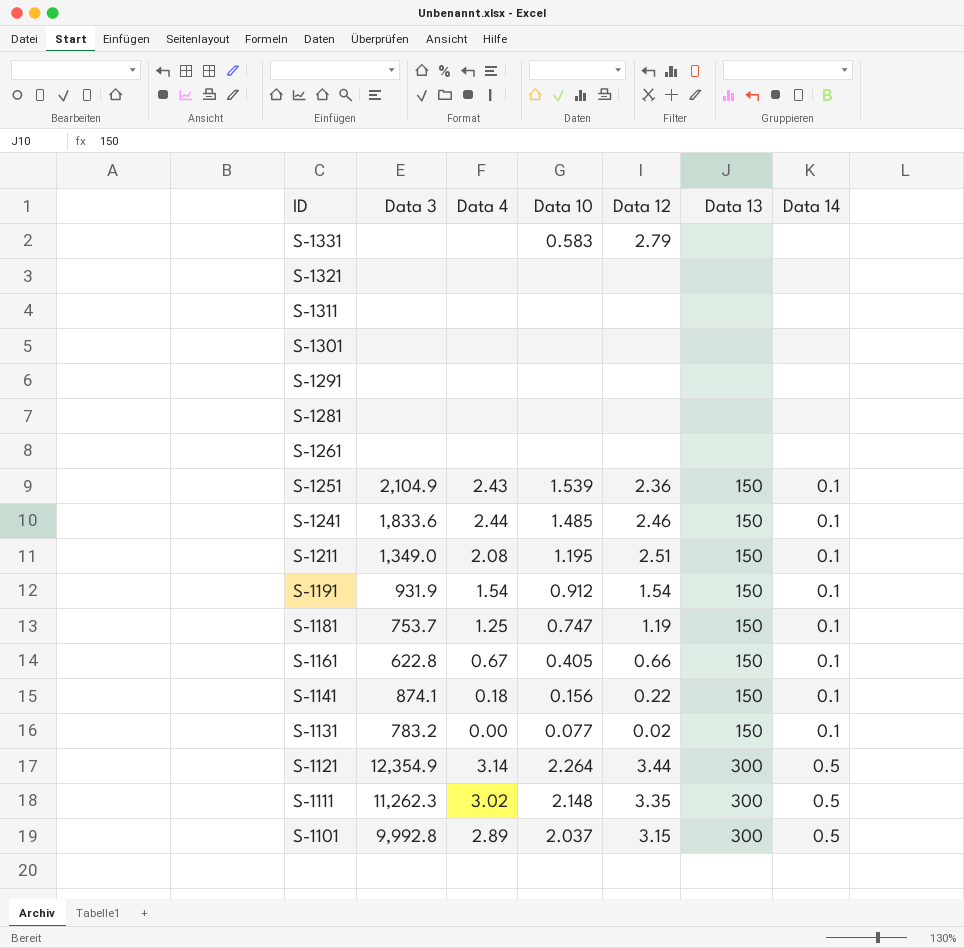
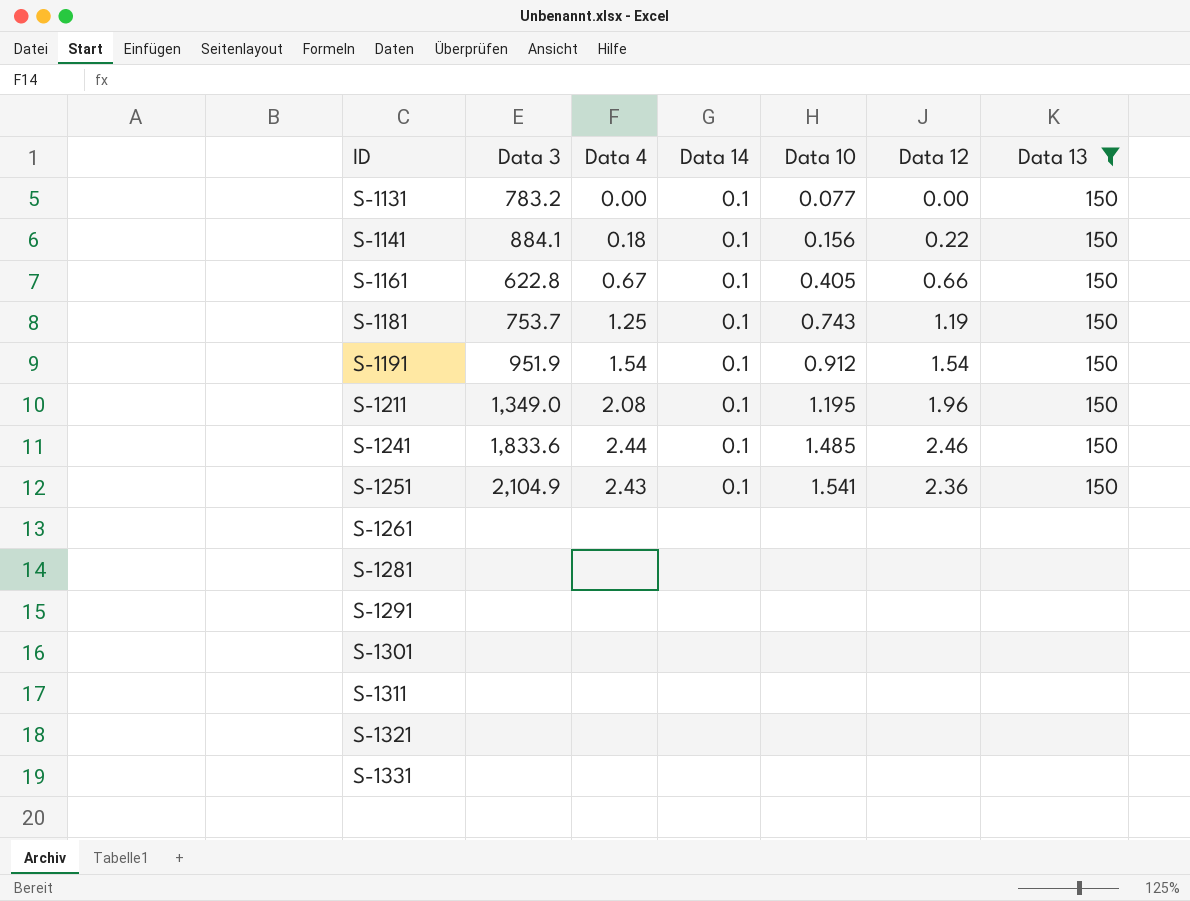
filter: none -> Data 13 != 300
row order: ID descending -> ID ascending
column Data 14 | position: 7 -> 4
S-1131 | Data 12: 0.02 -> 0.00
S-1141 | Data 3: 874.1 -> 884.1
S-1181 | Data 10: 0.747 -> 0.743
S-1191 | Data 3: 931.9 -> 951.9
S-1211 | Data 12: 2.51 -> 1.96
S-1251 | Data 10: 1.539 -> 1.541
S-1331 | Data 10: 0.583 -> none
S-1331 | Data 12: 2.79 -> none

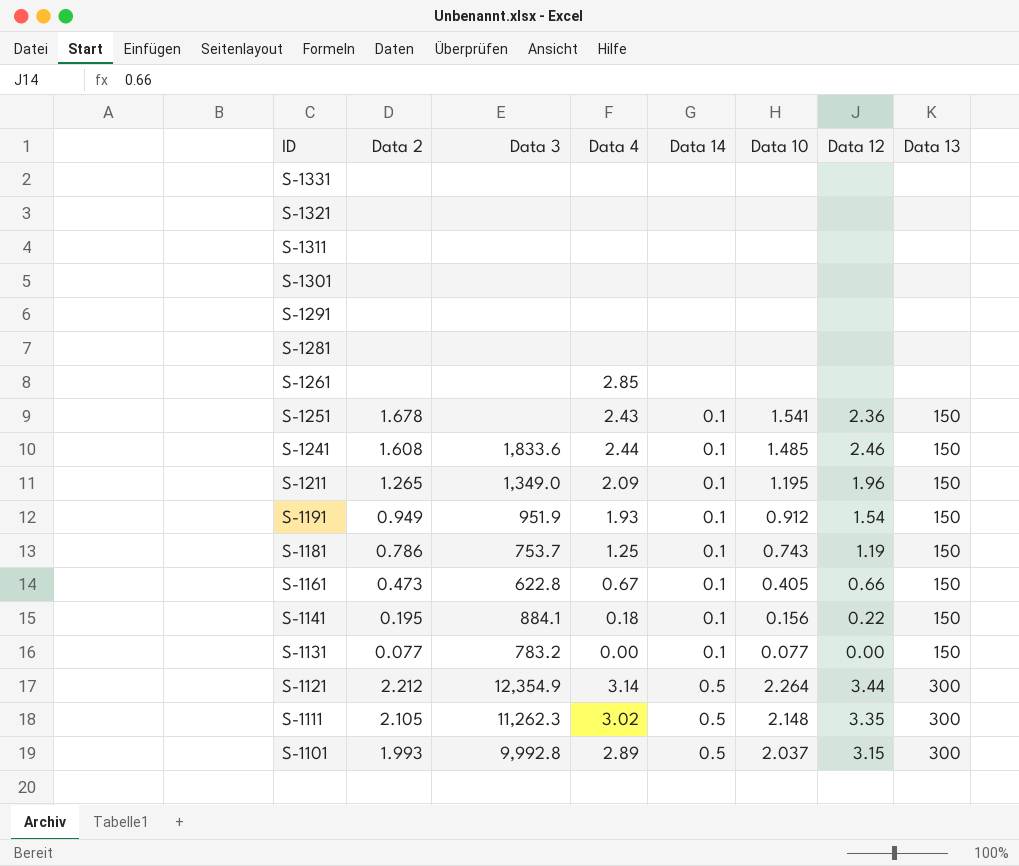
filter: Data 13 != 300 -> none
row order: ID ascending -> ID descending
column Data 2 | position: none -> 2
S-1261 | Data 4: none -> 2.85
S-1251 | Data 3: 2,104.9 -> none
S-1211 | Data 4: 2.08 -> 2.09
S-1191 | Data 4: 1.54 -> 1.93

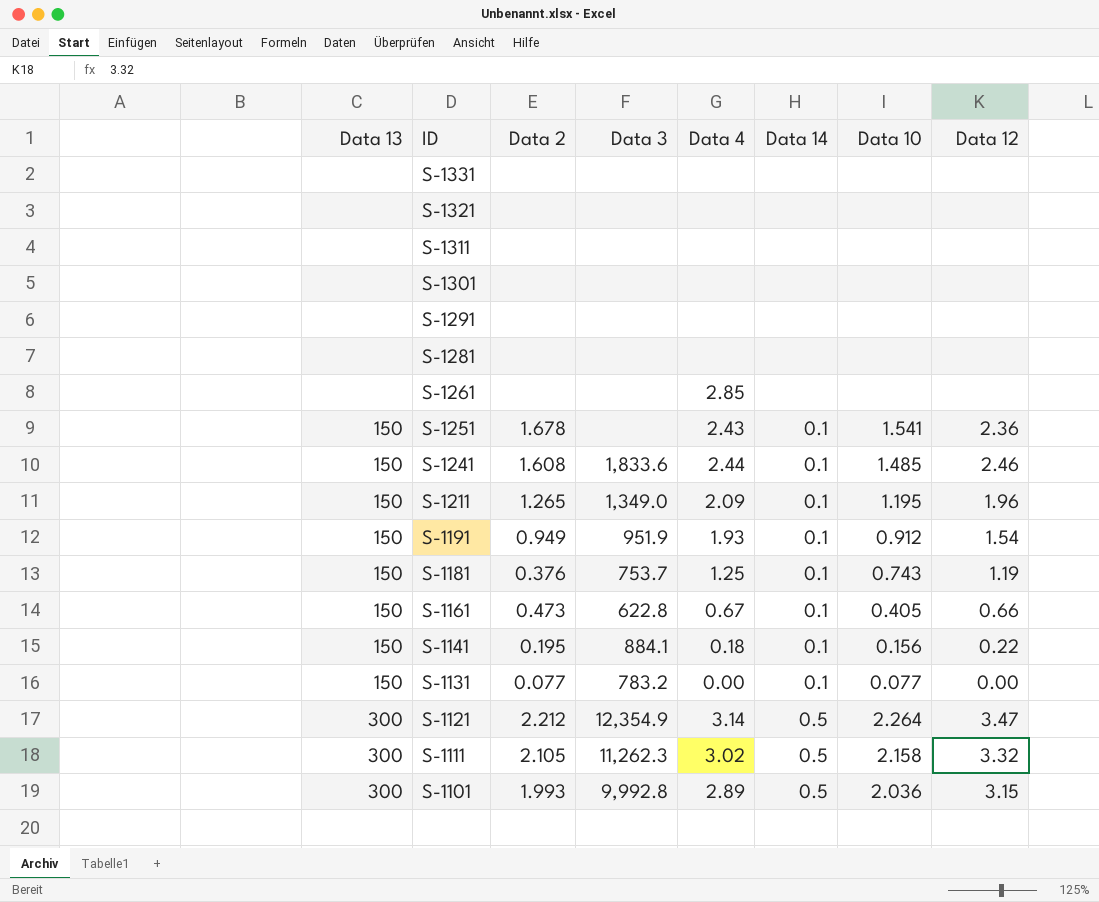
column Data 13 | position: 8 -> 1
S-1181 | Data 2: 0.786 -> 0.376
S-1121 | Data 12: 3.44 -> 3.47
S-1111 | Data 10: 2.148 -> 2.158
S-1111 | Data 12: 3.35 -> 3.32
S-1101 | Data 10: 2.037 -> 2.036

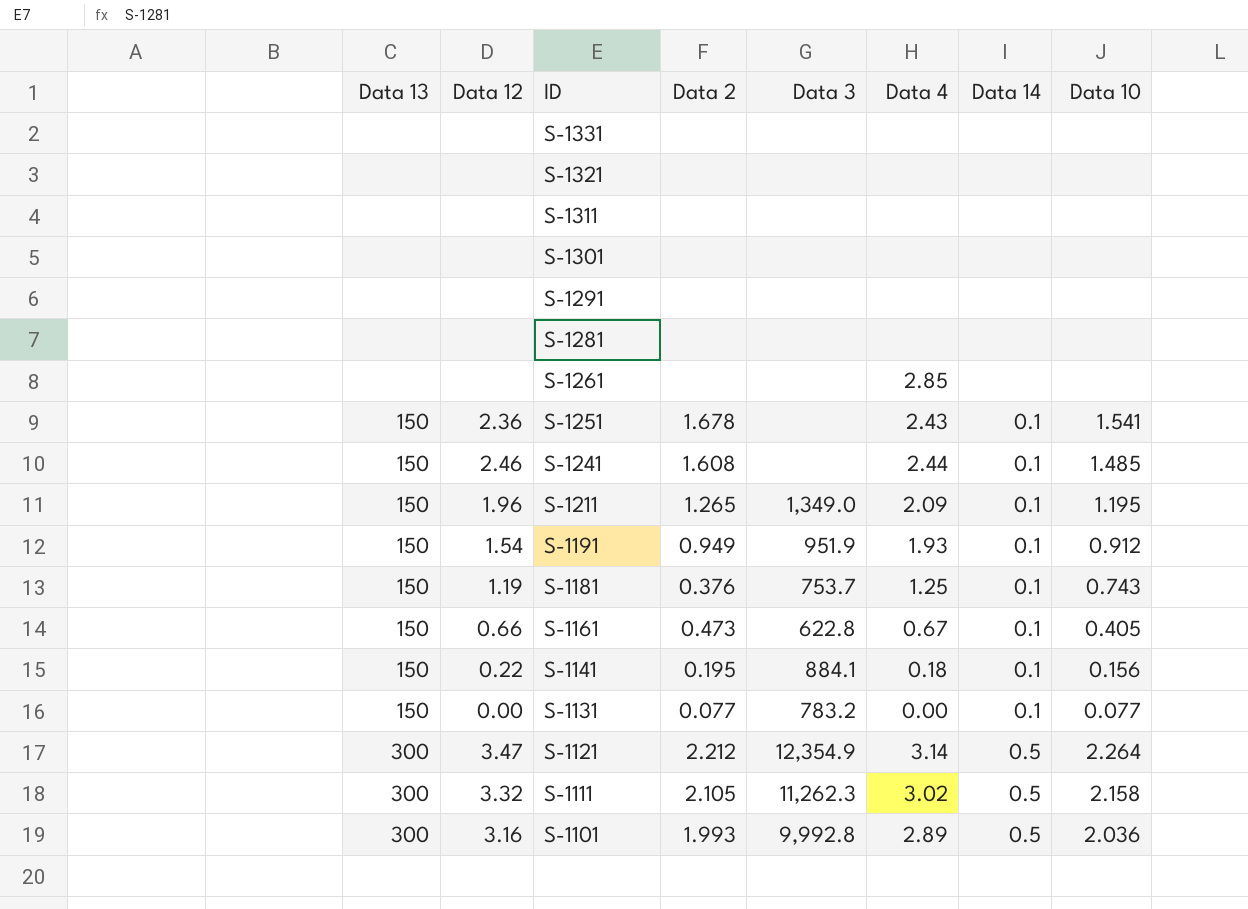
column Data 12 | position: 8 -> 2
S-1241 | Data 3: 1,833.6 -> none
S-1101 | Data 12: 3.15 -> 3.16

